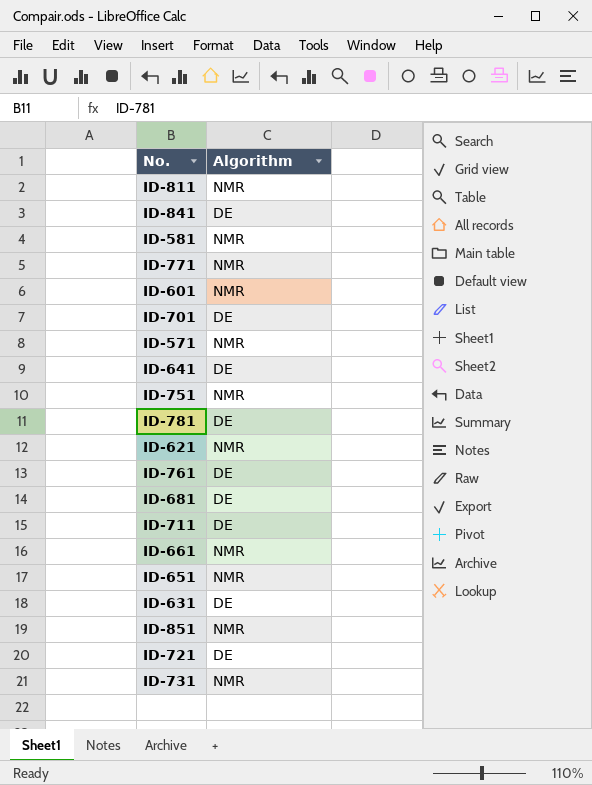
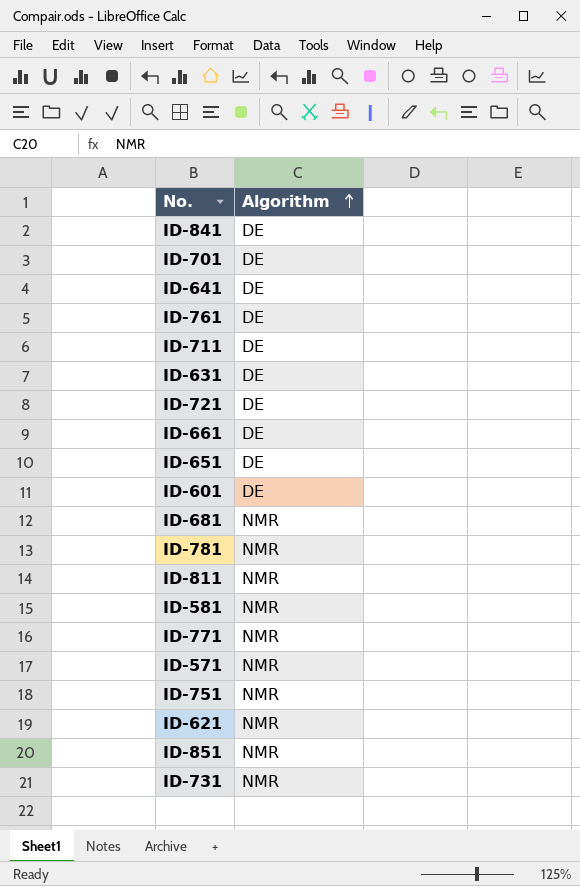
row order: none -> Algorithm ascending
ID-661 | Algorithm: NMR -> DE
ID-651 | Algorithm: NMR -> DE
ID-601 | Algorithm: NMR -> DE
ID-681 | Algorithm: DE -> NMR
ID-781 | Algorithm: DE -> NMR

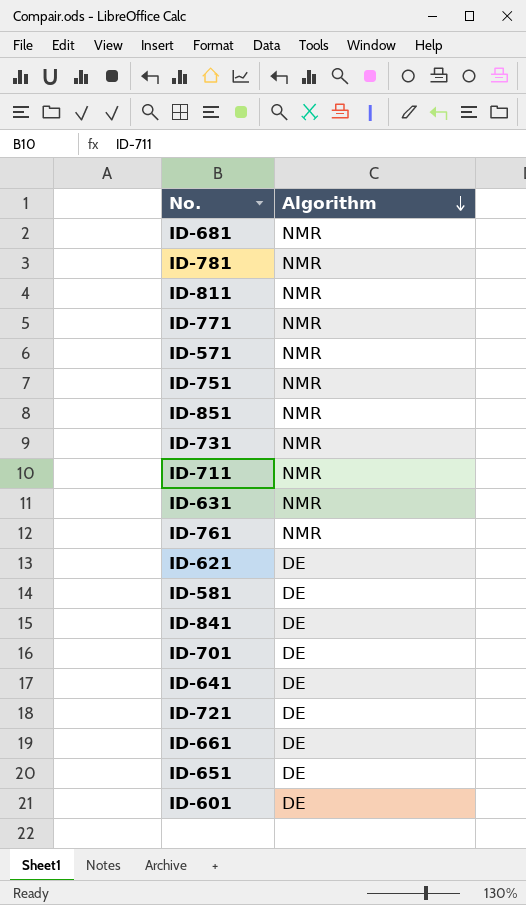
row order: Algorithm ascending -> Algorithm descending
ID-711 | Algorithm: DE -> NMR
ID-631 | Algorithm: DE -> NMR
ID-761 | Algorithm: DE -> NMR
ID-621 | Algorithm: NMR -> DE
ID-581 | Algorithm: NMR -> DE

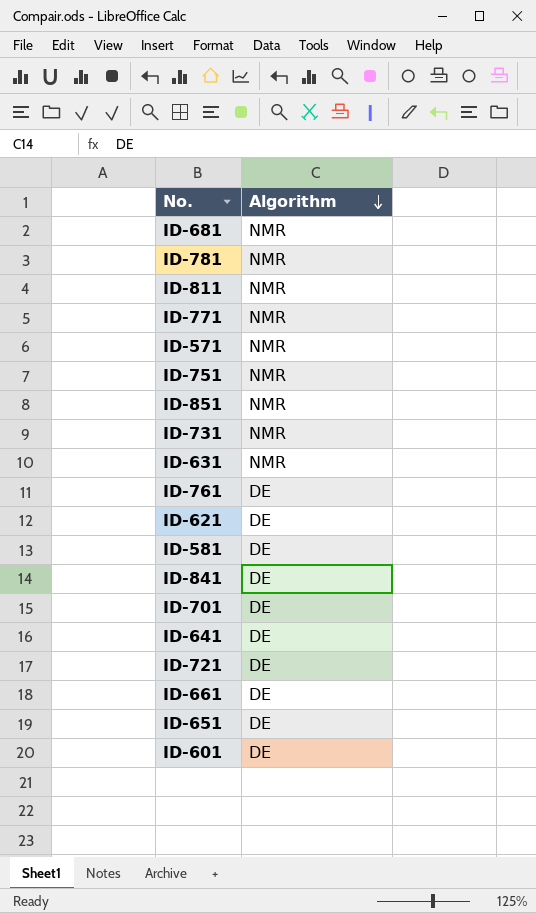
row ID-711: NMR -> none
ID-761 | Algorithm: NMR -> DE

